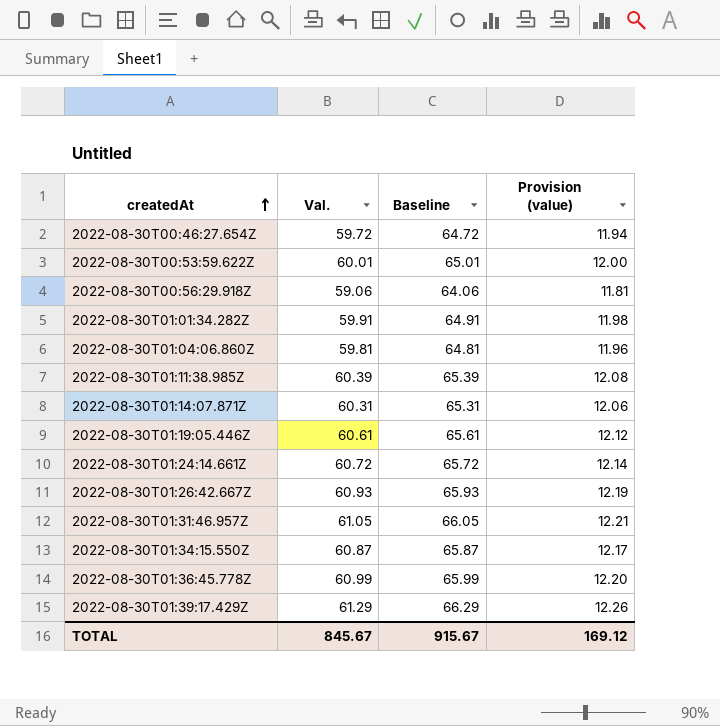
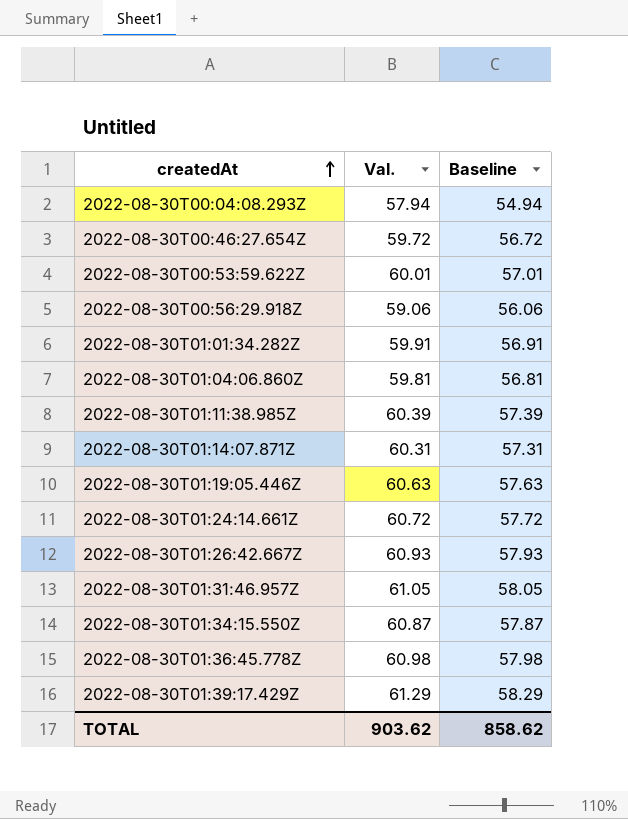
column Provision (value) | formula: [Val.] * 0.2 -> none
column Baseline | formula: [Val.] + 5 -> [Val.] - 3
row 2022-08-30T00:04:08.293Z: none -> 57.94 | 54.94
2022-08-30T01:19:05.446Z | Val.: 60.61 -> 60.63
2022-08-30T01:36:45.778Z | Val.: 60.99 -> 60.98
TOTAL | Val.: 845.67 -> 903.62
TOTAL | Baseline: 915.67 -> 858.62

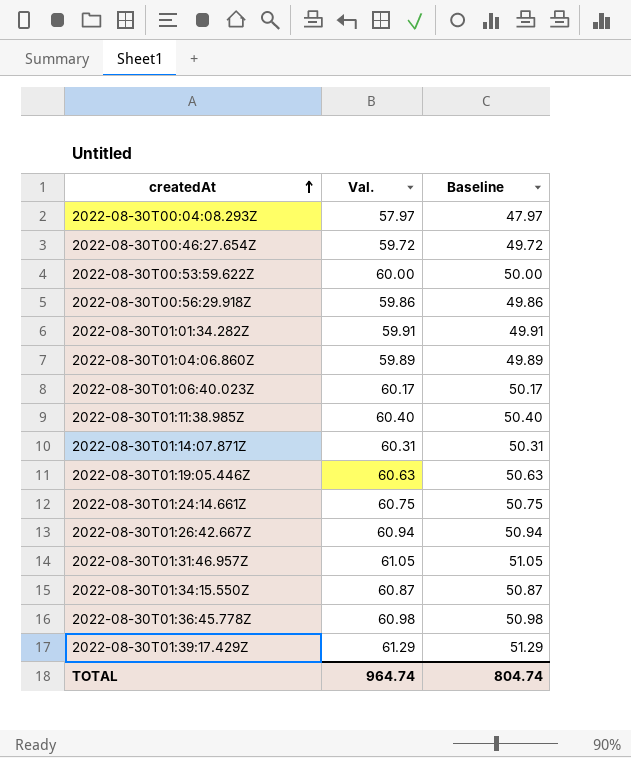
column Baseline | formula: [Val.] - 3 -> [Val.] - 10
2022-08-30T00:04:08.293Z | Val.: 57.94 -> 57.97
2022-08-30T00:53:59.622Z | Val.: 60.01 -> 60.00
2022-08-30T00:56:29.918Z | Val.: 59.06 -> 59.86
2022-08-30T01:04:06.860Z | Val.: 59.81 -> 59.89
row 2022-08-30T01:06:40.023Z: none -> 60.17 | 50.17
2022-08-30T01:11:38.985Z | Val.: 60.39 -> 60.40
2022-08-30T01:24:14.661Z | Val.: 60.72 -> 60.75
2022-08-30T01:26:42.667Z | Val.: 60.93 -> 60.94
TOTAL | Val.: 903.62 -> 964.74
TOTAL | Baseline: 858.62 -> 804.74

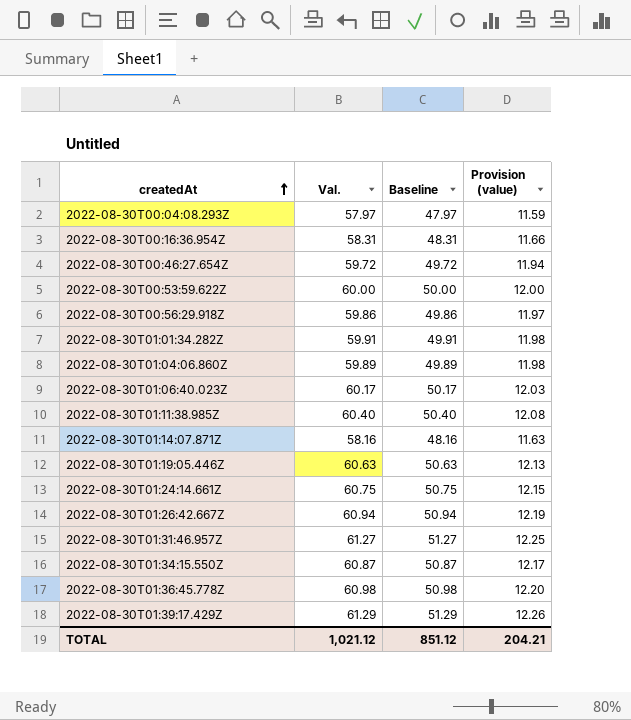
column Provision (value) | formula: none -> [Val.] * 0.2
row 2022-08-30T00:16:36.954Z: none -> 58.31 | 48.31 | 11.66
2022-08-30T01:14:07.871Z | Val.: 60.31 -> 58.16
2022-08-30T01:14:07.871Z | Baseline: 50.31 -> 48.16
2022-08-30T01:31:46.957Z | Val.: 61.05 -> 61.27
2022-08-30T01:31:46.957Z | Baseline: 51.05 -> 51.27
TOTAL | Val.: 964.74 -> 1,021.12
TOTAL | Baseline: 804.74 -> 851.12

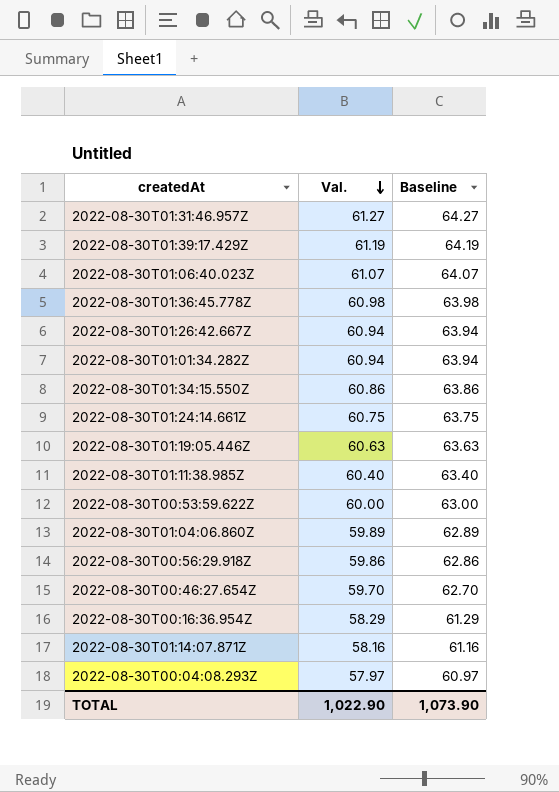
row order: createdAt ascending -> Val. descending
column Provision (value) | formula: [Val.] * 0.2 -> none
column Baseline | formula: [Val.] - 10 -> [Val.] + 3
2022-08-30T01:39:17.429Z | Val.: 61.29 -> 61.19
2022-08-30T01:06:40.023Z | Val.: 60.17 -> 61.07
2022-08-30T01:01:34.282Z | Val.: 59.91 -> 60.94
2022-08-30T01:34:15.550Z | Val.: 60.87 -> 60.86
2022-08-30T00:46:27.654Z | Val.: 59.72 -> 59.70
2022-08-30T00:16:36.954Z | Val.: 58.31 -> 58.29
TOTAL | Val.: 1,021.12 -> 1,022.90
TOTAL | Baseline: 851.12 -> 1,073.90

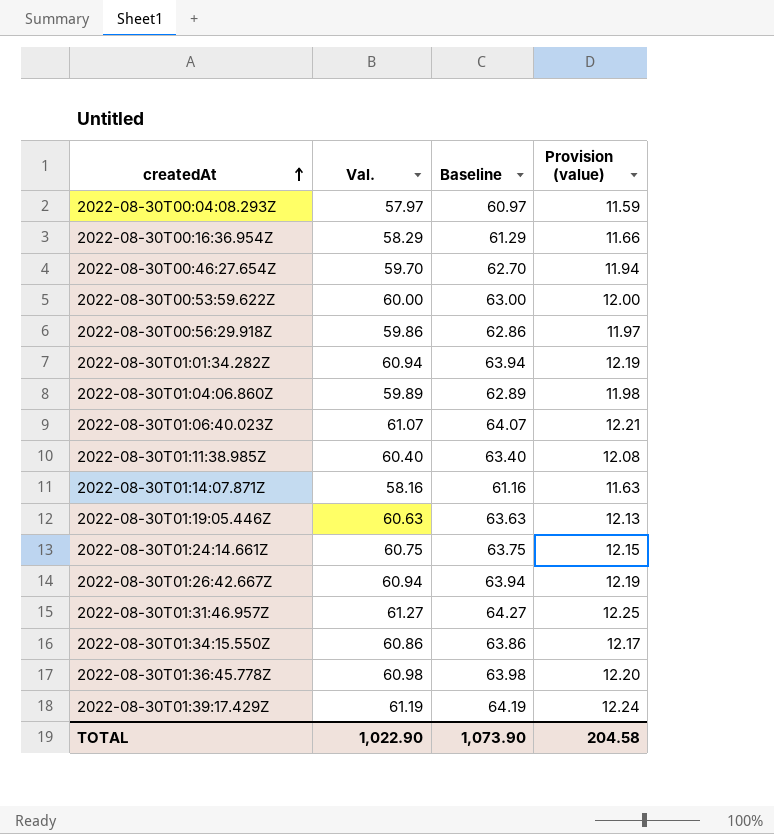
row order: Val. descending -> createdAt ascending
column Provision (value) | formula: none -> [Val.] * 0.2

